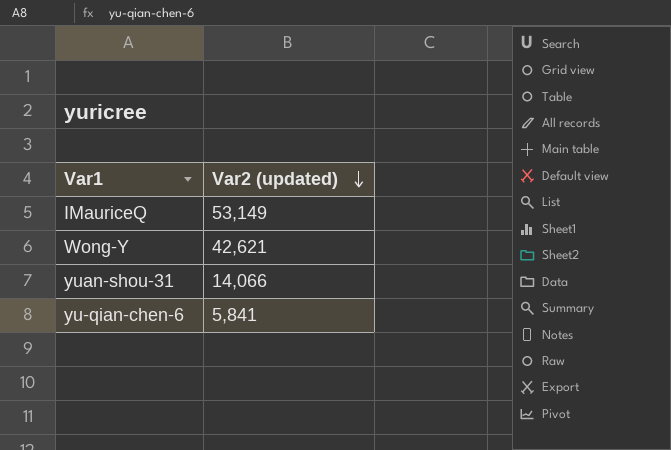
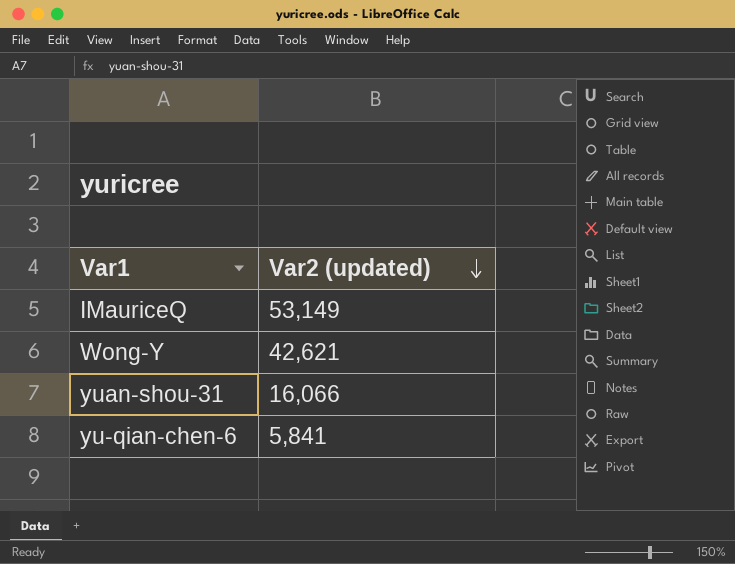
yuan-shou-31 | Var2 (updated): 14,066 -> 16,066

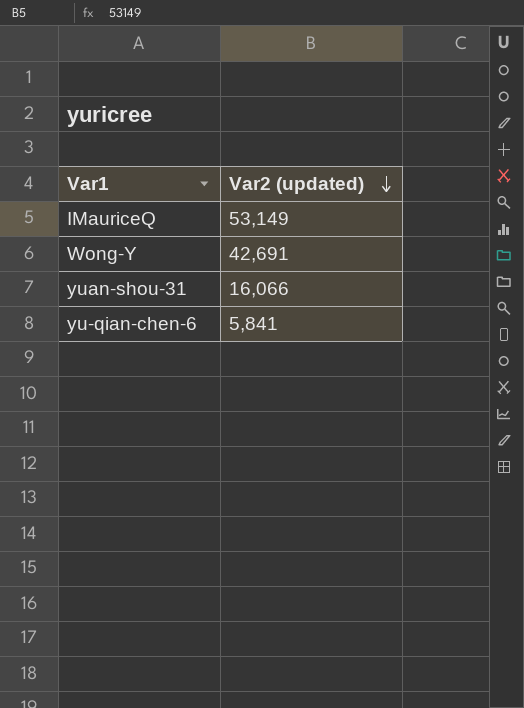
Wong-Y | Var2 (updated): 42,621 -> 42,691

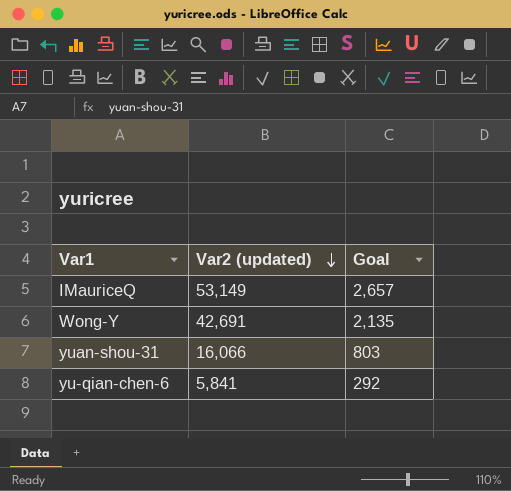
column Goal | formula: none -> [Var2 (updated)] * 0.05

